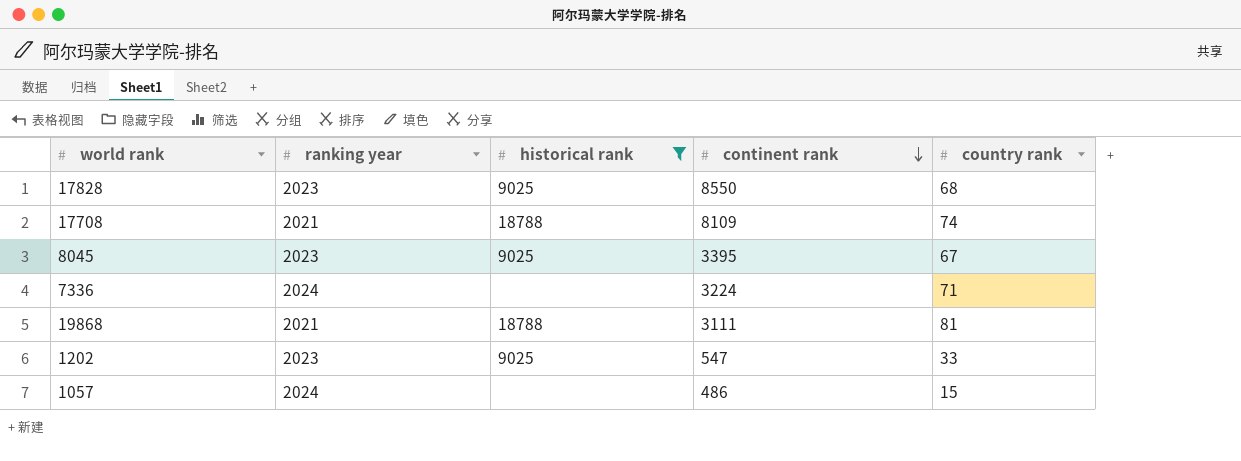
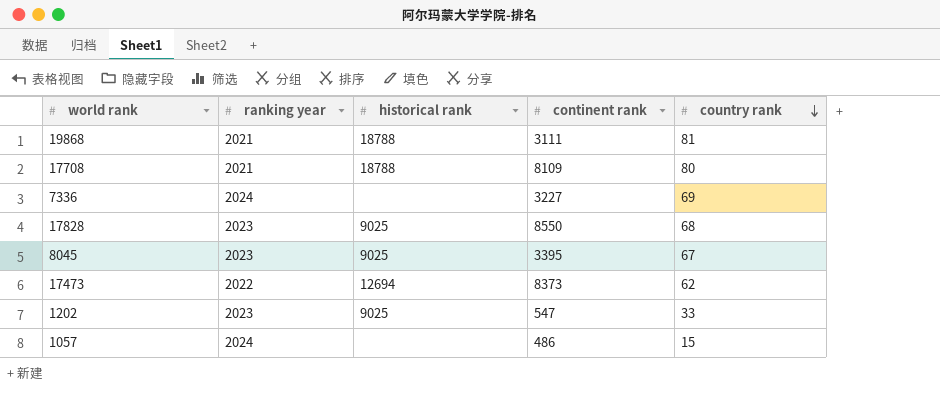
filter: historical rank != 12694 -> none
row order: continent rank descending -> country rank descending
17708 | country rank: 74 -> 80
7336 | continent rank: 3224 -> 3227
7336 | country rank: 71 -> 69

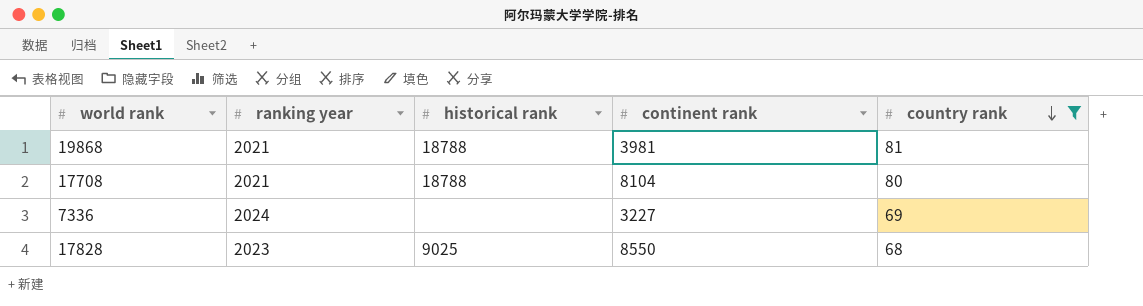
filter: none -> country rank >= 68
19868 | continent rank: 3111 -> 3981
17708 | continent rank: 8109 -> 8104

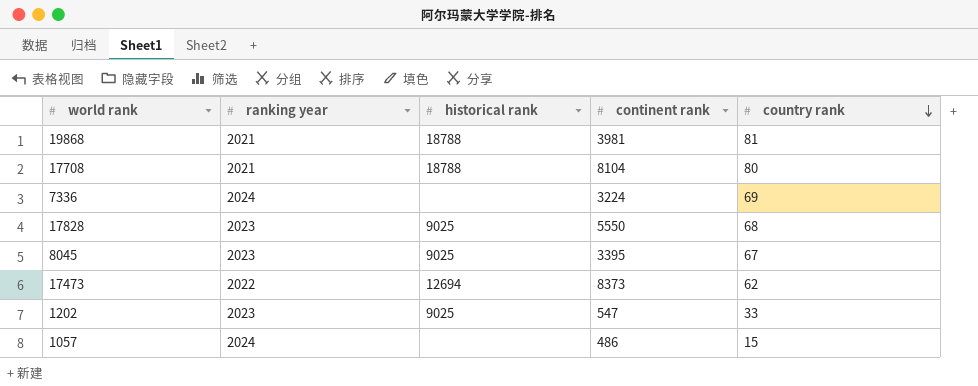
filter: country rank >= 68 -> none
7336 | continent rank: 3227 -> 3224
17828 | continent rank: 8550 -> 5550

